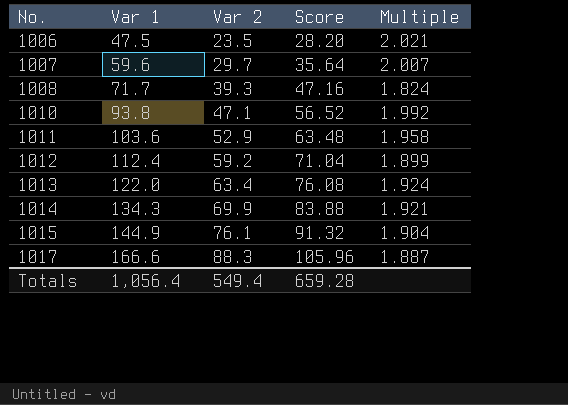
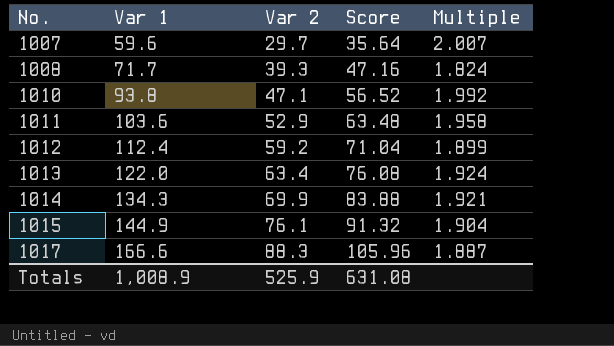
row 1006: 47.5 | 23.5 | 28.20 | 2.021 -> none
Totals | Var 1: 1,056.4 -> 1,008.9
Totals | Var 2: 549.4 -> 525.9
Totals | Score: 659.28 -> 631.08

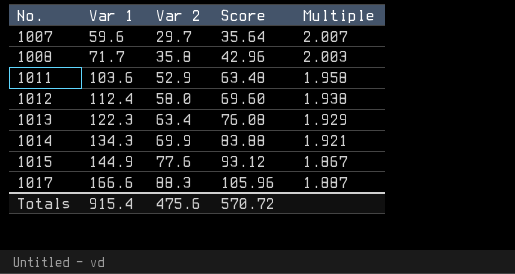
row 1010: 93.8 | 47.1 | 56.52 | 1.992 -> none
1008 | Var 2: 39.3 -> 35.8
1008 | Score: 47.16 -> 42.96
1008 | Multiple: 1.824 -> 2.003
1012 | Var 2: 59.2 -> 58.0
1012 | Score: 71.04 -> 69.60
1012 | Multiple: 1.899 -> 1.938
1013 | Var 1: 122.0 -> 122.3
1013 | Multiple: 1.924 -> 1.929
1015 | Var 2: 76.1 -> 77.6
1015 | Score: 91.32 -> 93.12
1015 | Multiple: 1.904 -> 1.867
Totals | Var 1: 1,008.9 -> 915.4
Totals | Var 2: 525.9 -> 475.6
Totals | Score: 631.08 -> 570.72

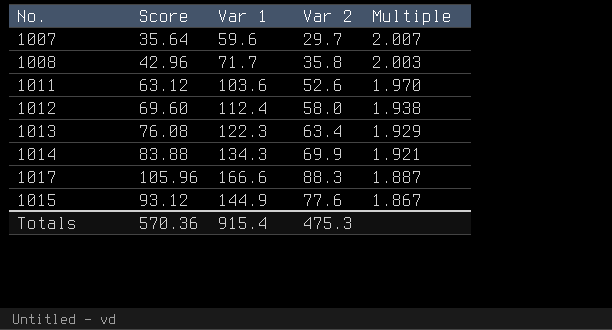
row order: No. ascending -> Multiple descending
column Score | position: 4 -> 2
1011 | Score: 63.48 -> 63.12
1011 | Var 2: 52.9 -> 52.6
1011 | Multiple: 1.958 -> 1.970
Totals | Score: 570.72 -> 570.36
Totals | Var 2: 475.6 -> 475.3

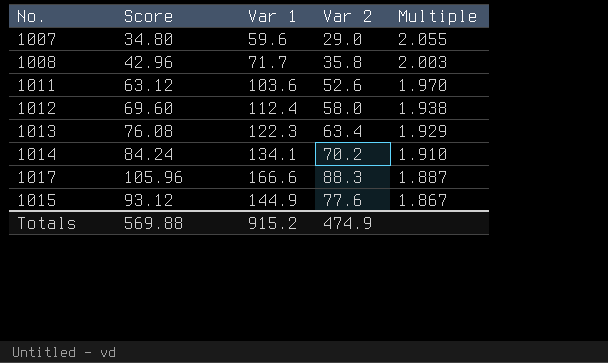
1007 | Score: 35.64 -> 34.80
1007 | Var 2: 29.7 -> 29.0
1007 | Multiple: 2.007 -> 2.055
1014 | Score: 83.88 -> 84.24
1014 | Var 1: 134.3 -> 134.1
1014 | Var 2: 69.9 -> 70.2
1014 | Multiple: 1.921 -> 1.910
Totals | Score: 570.36 -> 569.88
Totals | Var 1: 915.4 -> 915.2
Totals | Var 2: 475.3 -> 474.9

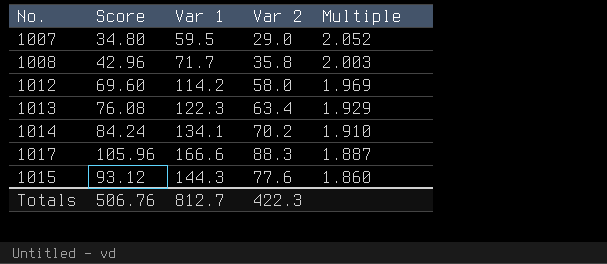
row 1011: 63.12 | 103.6 | 52.6 | 1.970 -> none
1007 | Var 1: 59.6 -> 59.5
1007 | Multiple: 2.055 -> 2.052
1012 | Var 1: 112.4 -> 114.2
1012 | Multiple: 1.938 -> 1.969
1015 | Var 1: 144.9 -> 144.3
1015 | Multiple: 1.867 -> 1.860
Totals | Score: 569.88 -> 506.76
Totals | Var 1: 915.2 -> 812.7
Totals | Var 2: 474.9 -> 422.3

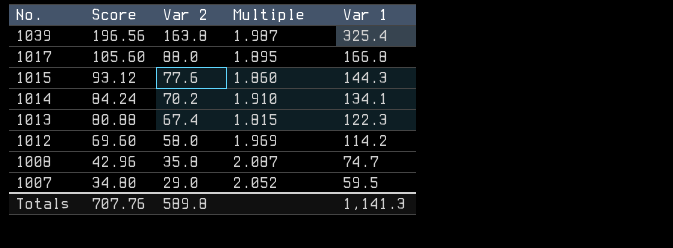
row order: Multiple descending -> No. descending
column Var 1 | position: 3 -> 5
row 1039: none -> 196.56 | 163.8 | 1.987 | 325.4
1017 | Score: 105.96 -> 105.60
1017 | Var 2: 88.3 -> 88.0
1017 | Multiple: 1.887 -> 1.895
1017 | Var 1: 166.6 -> 166.8
1013 | Score: 76.08 -> 80.88
1013 | Var 2: 63.4 -> 67.4
1013 | Multiple: 1.929 -> 1.815
1008 | Multiple: 2.003 -> 2.087
1008 | Var 1: 71.7 -> 74.7
Totals | Score: 506.76 -> 707.76
Totals | Var 2: 422.3 -> 589.8
Totals | Var 1: 812.7 -> 1,141.3

